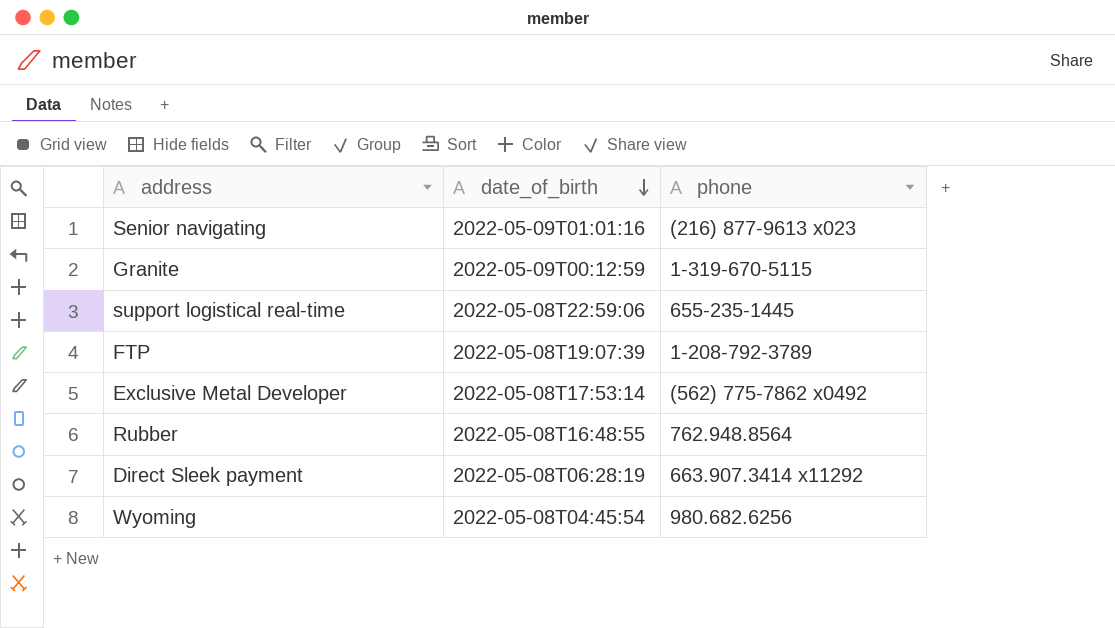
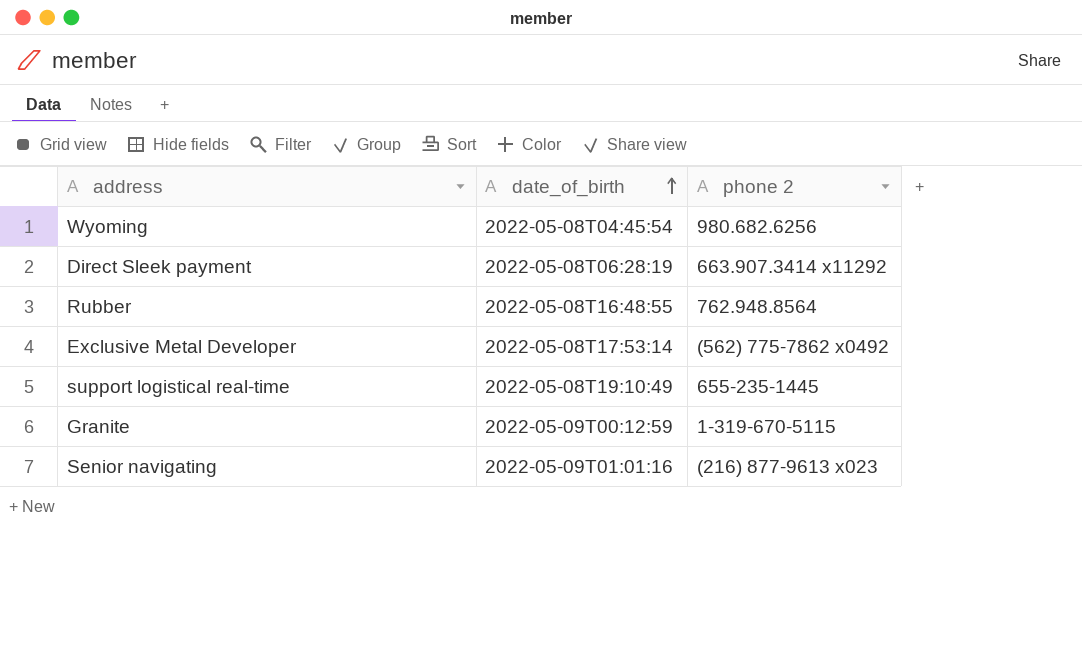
row order: date_of_birth descending -> date_of_birth ascending
column name: phone -> phone 2
row FTP: 2022-05-08T19:07:39 | 1-208-792-3789 -> none
support logistical real-time | date_of_birth: 2022-05-08T22:59:06 -> 2022-05-08T19:10:49

